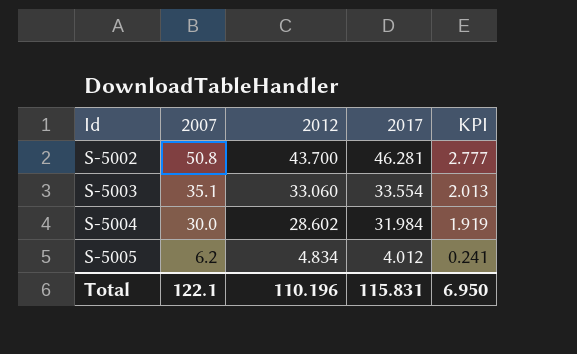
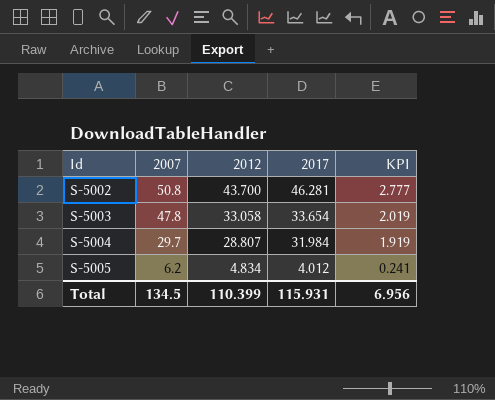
S-5003 | 2007: 35.1 -> 47.8
S-5003 | 2012: 33.060 -> 33.058
S-5003 | 2017: 33.554 -> 33.654
S-5003 | KPI: 2.013 -> 2.019
S-5004 | 2007: 30.0 -> 29.7
S-5004 | 2012: 28.602 -> 28.807
Total | 2007: 122.1 -> 134.5
Total | 2012: 110.196 -> 110.399
Total | 2017: 115.831 -> 115.931
Total | KPI: 6.950 -> 6.956

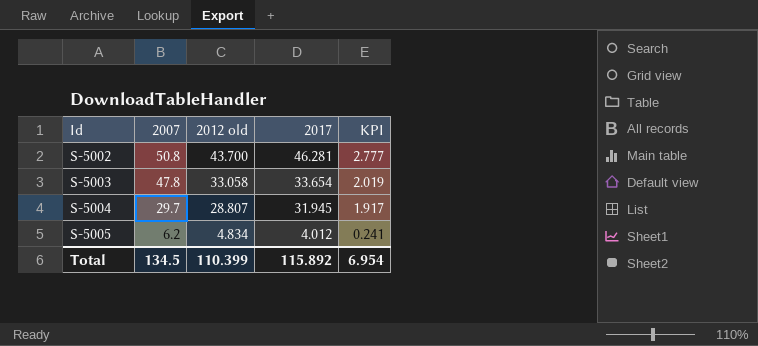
column name: 2012 -> 2012 old
S-5004 | 2017: 31.984 -> 31.945
S-5004 | KPI: 1.919 -> 1.917
Total | 2017: 115.931 -> 115.892
Total | KPI: 6.956 -> 6.954

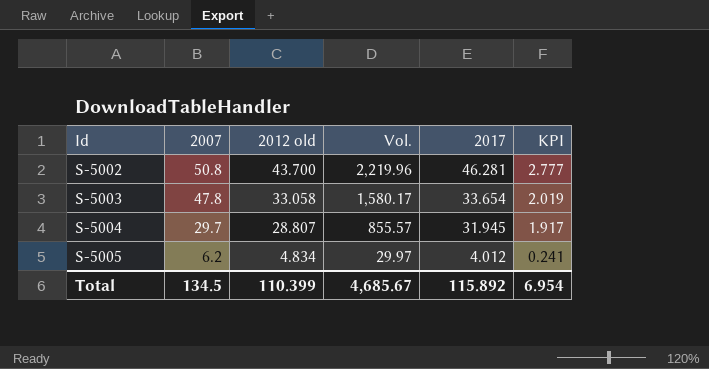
column Vol. | formula: none -> [2007] * [2012 old]

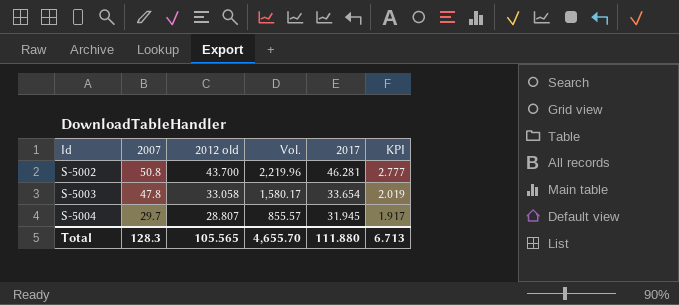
row S-5005: 6.2 | 4.834 | 29.97 | 4.012 | 0.241 -> none
Total | 2007: 134.5 -> 128.3
Total | 2012 old: 110.399 -> 105.565
Total | Vol.: 4,685.67 -> 4,655.70
Total | 2017: 115.892 -> 111.880
Total | KPI: 6.954 -> 6.713

